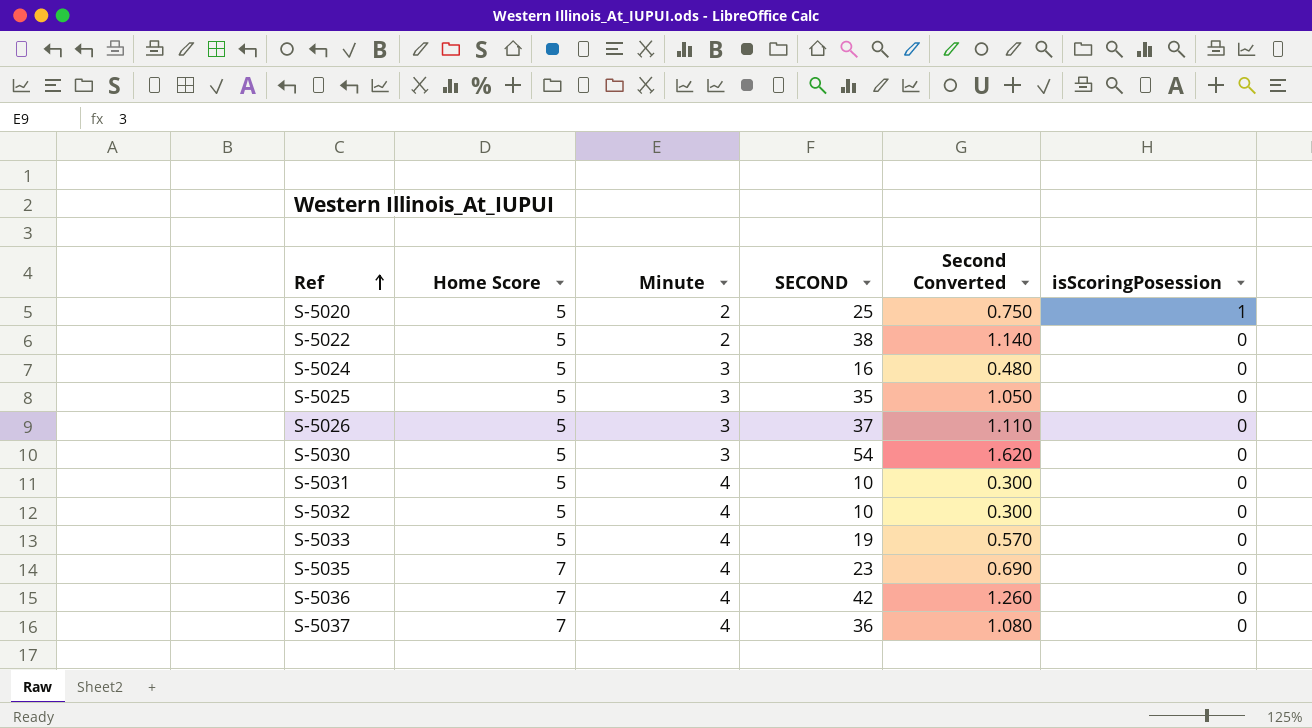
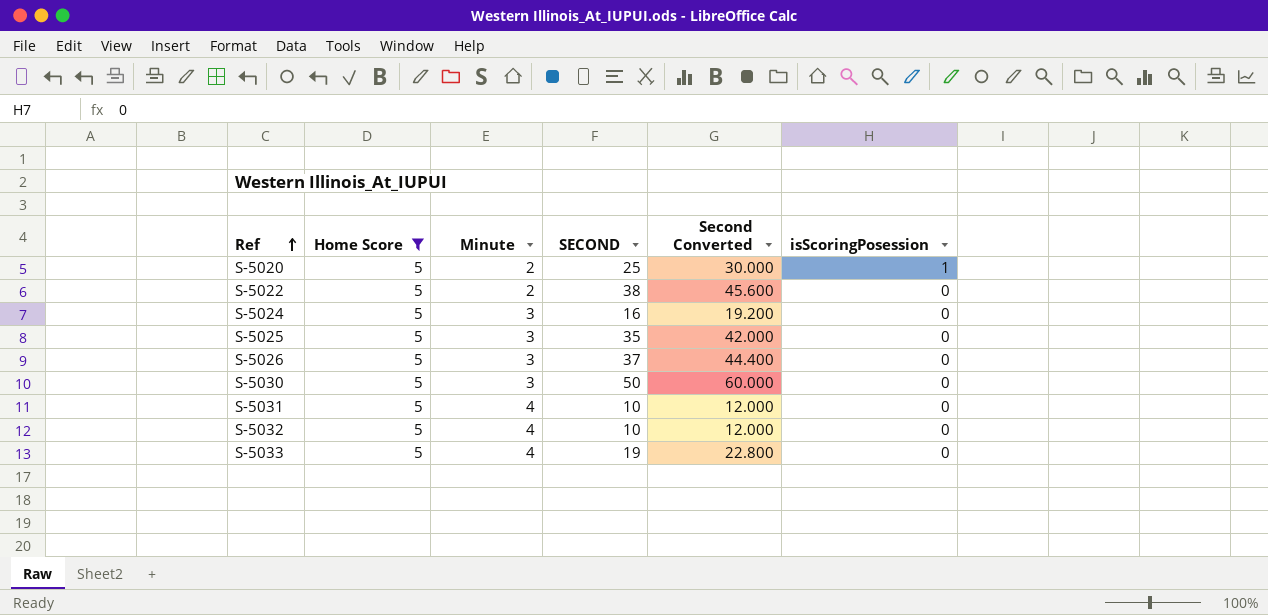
filter: none -> Home Score = 5
column Second Converted | formula: [SECOND] * 0.03 -> [SECOND] * 1.2
S-5030 | SECOND: 54 -> 50

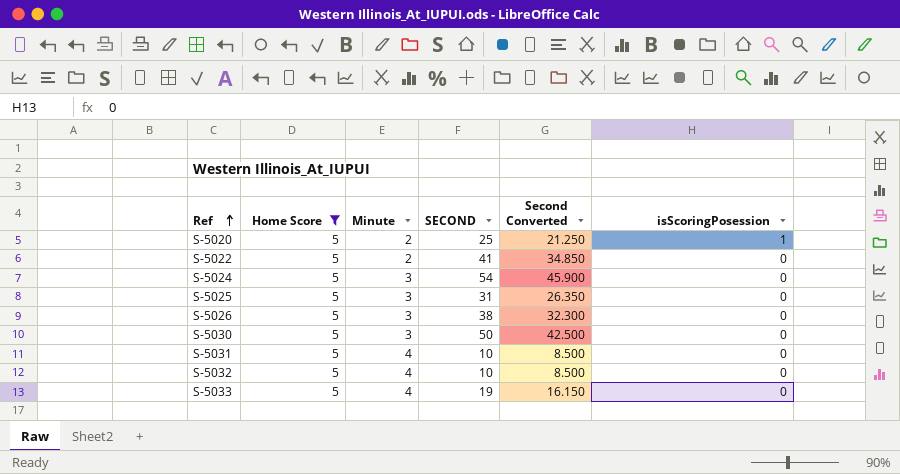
column Second Converted | formula: [SECOND] * 1.2 -> [SECOND] * 0.85
S-5022 | SECOND: 38 -> 41
S-5024 | SECOND: 16 -> 54
S-5025 | SECOND: 35 -> 31
S-5026 | SECOND: 37 -> 38

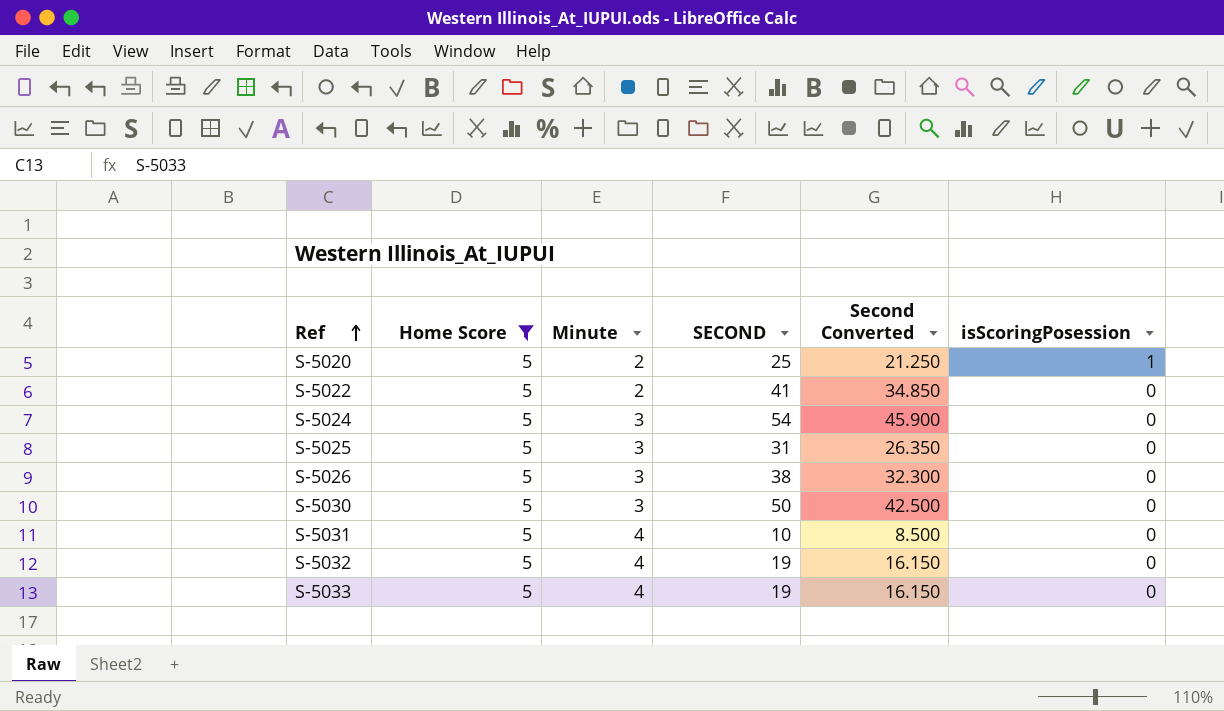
S-5032 | SECOND: 10 -> 19
S-5032 | Second Converted: 8.500 -> 16.150

